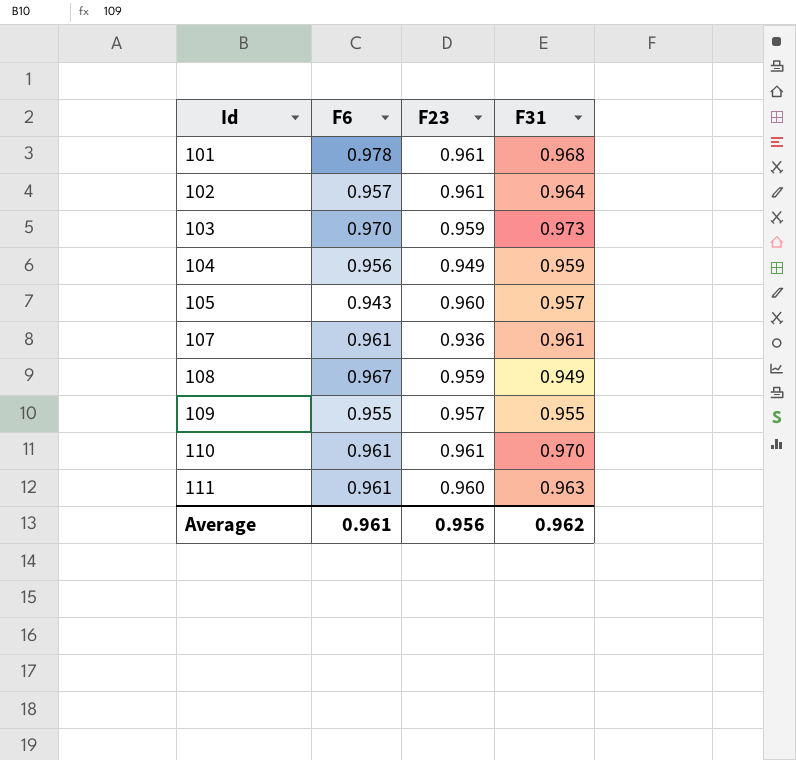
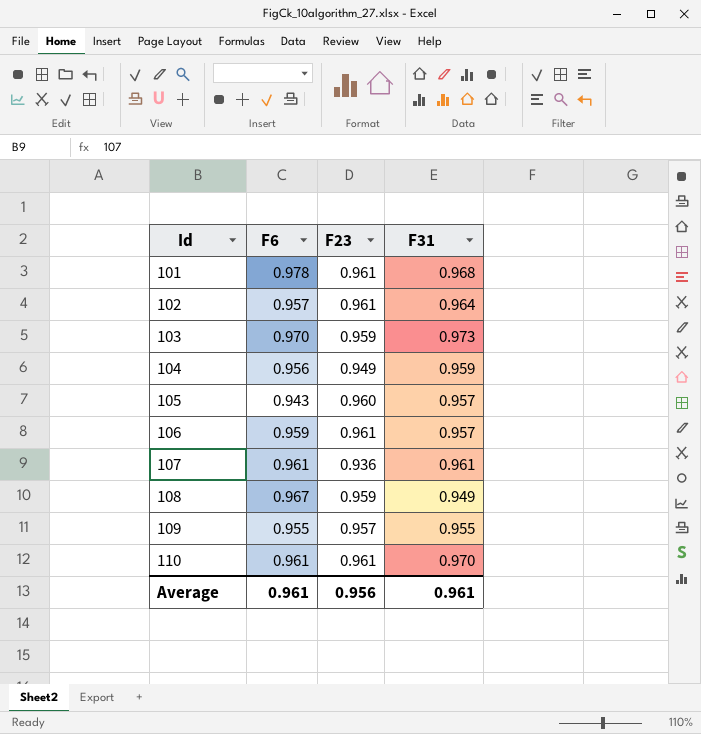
row 111: 0.961 | 0.960 | 0.963 -> none
row 106: none -> 0.959 | 0.961 | 0.957
Average | F31: 0.962 -> 0.961

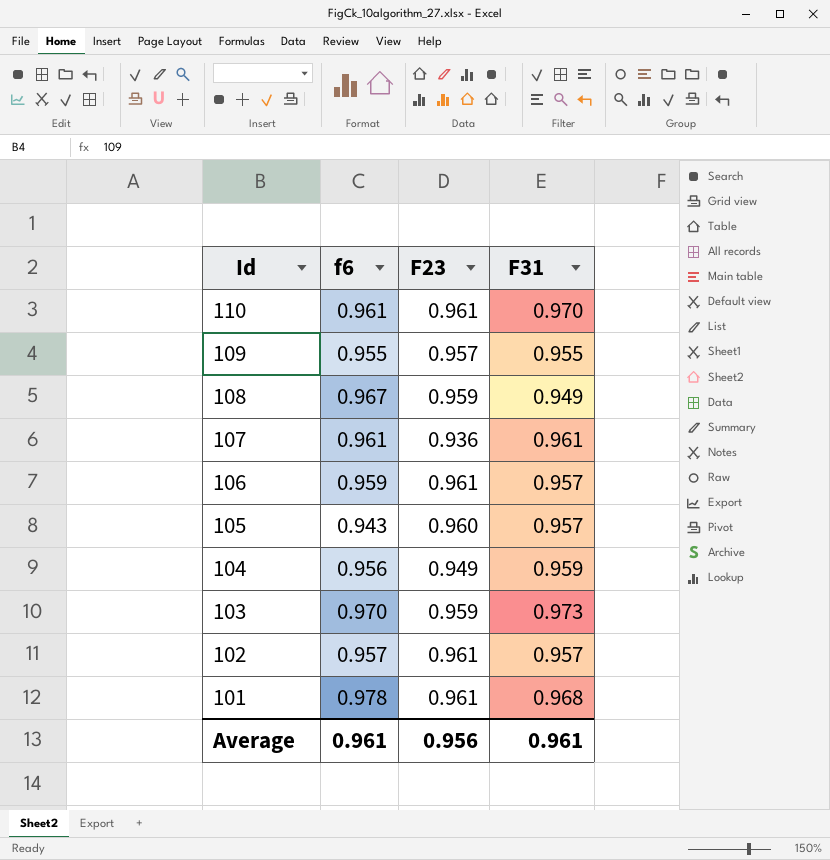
row order: Id ascending -> Id descending
column name: F6 -> f6
102 | F31: 0.964 -> 0.957

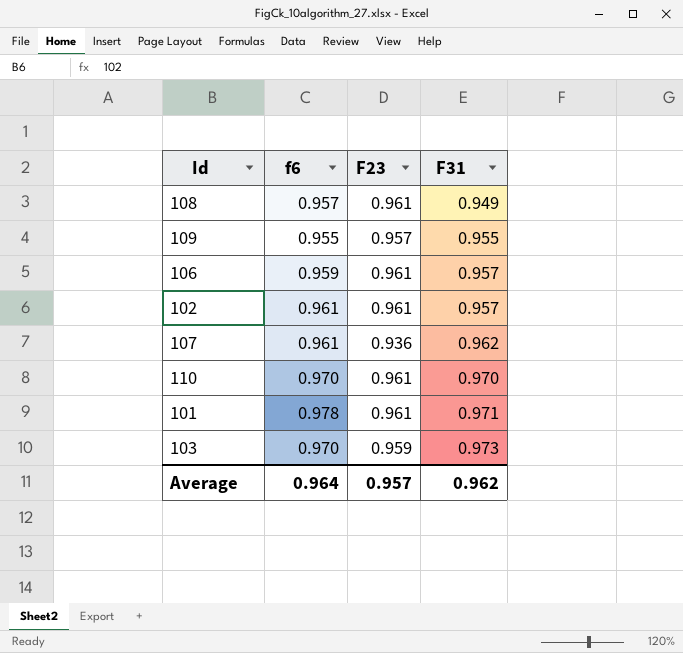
row order: Id descending -> F31 ascending
row 105: 0.943 | 0.960 | 0.957 -> none
row 104: 0.956 | 0.949 | 0.959 -> none
108 | f6: 0.967 -> 0.957
108 | F23: 0.959 -> 0.961
102 | f6: 0.957 -> 0.961
107 | F31: 0.961 -> 0.962
110 | f6: 0.961 -> 0.970
101 | F31: 0.968 -> 0.971
Average | f6: 0.961 -> 0.964
Average | F23: 0.956 -> 0.957
Average | F31: 0.961 -> 0.962

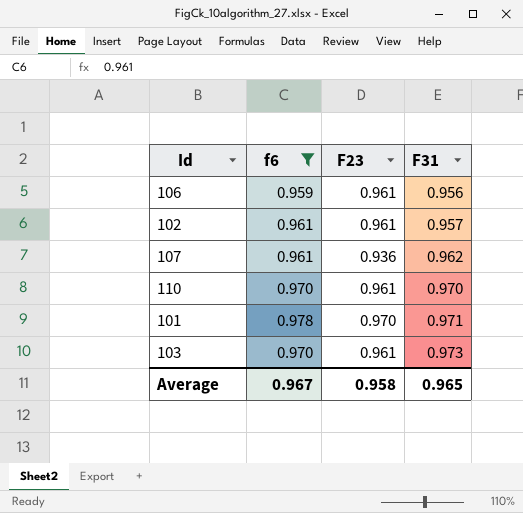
filter: none -> f6 >= 0.959
106 | F31: 0.957 -> 0.956
101 | F23: 0.961 -> 0.970
103 | F23: 0.959 -> 0.961
Average | f6: 0.964 -> 0.967
Average | F23: 0.957 -> 0.958
Average | F31: 0.962 -> 0.965

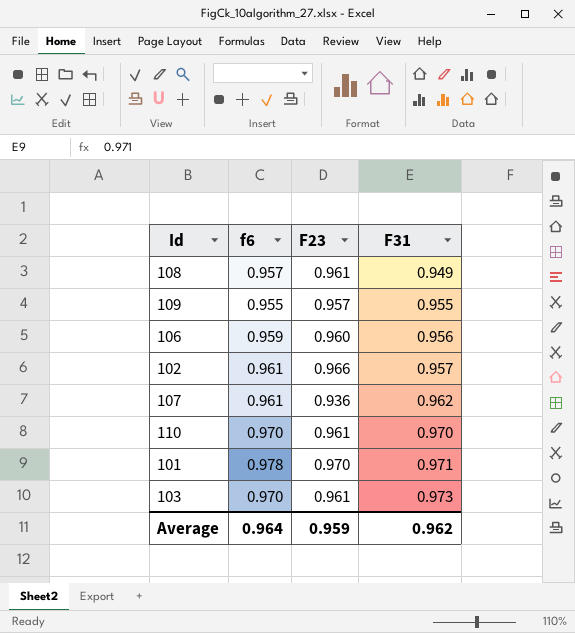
filter: f6 >= 0.959 -> none
106 | F23: 0.961 -> 0.960
102 | F23: 0.961 -> 0.966
Average | f6: 0.967 -> 0.964
Average | F23: 0.958 -> 0.959
Average | F31: 0.965 -> 0.962

